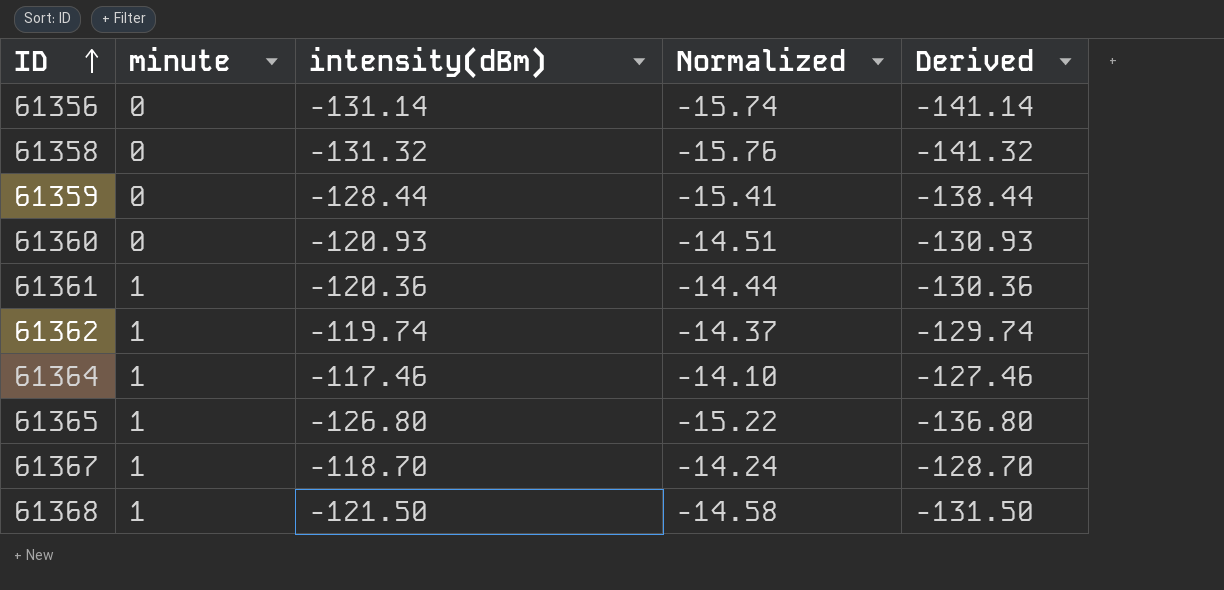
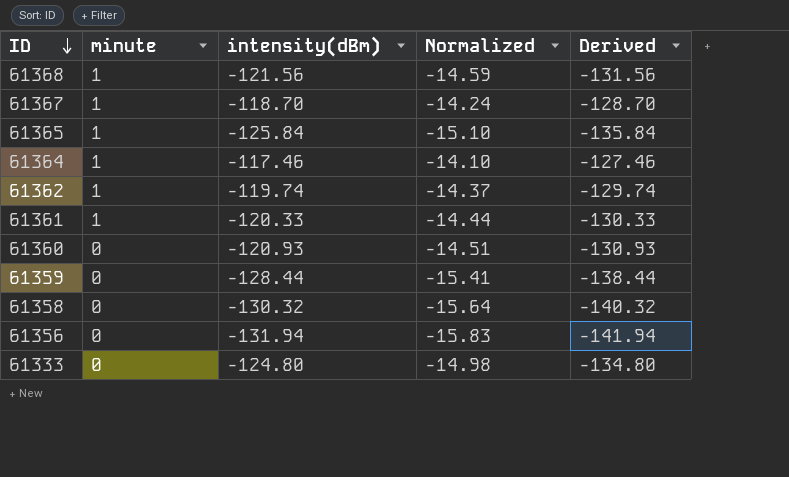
row order: ID ascending -> ID descending
61368 | intensity(dBm): -121.50 -> -121.56
61368 | Normalized: -14.58 -> -14.59
61368 | Derived: -131.50 -> -131.56
61365 | intensity(dBm): -126.80 -> -125.84
61365 | Normalized: -15.22 -> -15.10
61365 | Derived: -136.80 -> -135.84
61361 | intensity(dBm): -120.36 -> -120.33
61361 | Derived: -130.36 -> -130.33
61358 | intensity(dBm): -131.32 -> -130.32
61358 | Normalized: -15.76 -> -15.64
61358 | Derived: -141.32 -> -140.32
61356 | intensity(dBm): -131.14 -> -131.94
61356 | Normalized: -15.74 -> -15.83
61356 | Derived: -141.14 -> -141.94
row 61333: none -> 0 | -124.80 | -14.98 | -134.80

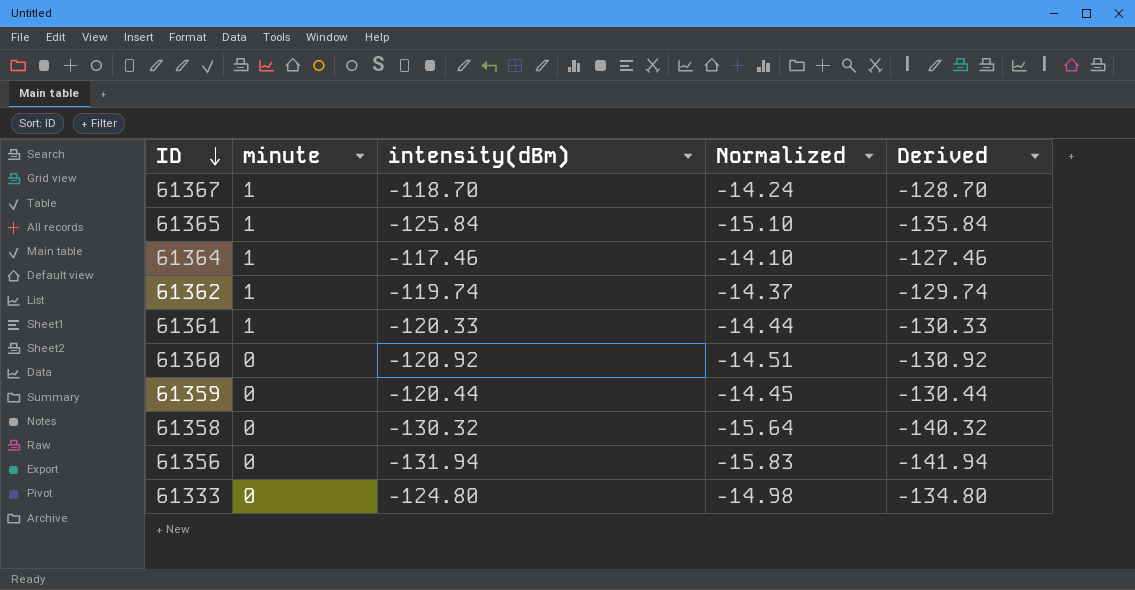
row 61368: 1 | -121.56 | -14.59 | -131.56 -> none
61360 | intensity(dBm): -120.93 -> -120.92
61360 | Derived: -130.93 -> -130.92
61359 | intensity(dBm): -128.44 -> -120.44
61359 | Normalized: -15.41 -> -14.45
61359 | Derived: -138.44 -> -130.44

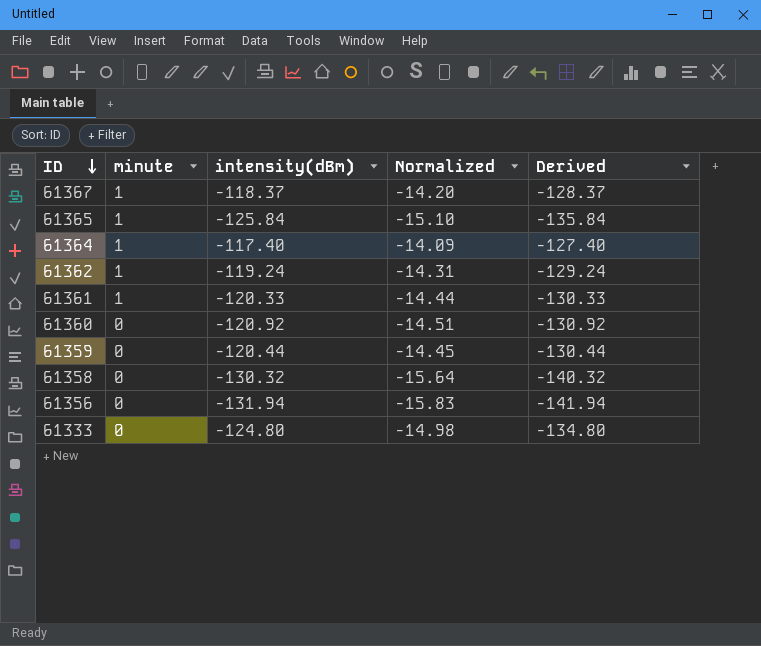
61367 | intensity(dBm): -118.70 -> -118.37
61367 | Normalized: -14.24 -> -14.20
61367 | Derived: -128.70 -> -128.37
61364 | intensity(dBm): -117.46 -> -117.40
61364 | Normalized: -14.10 -> -14.09
61364 | Derived: -127.46 -> -127.40
61362 | intensity(dBm): -119.74 -> -119.24
61362 | Normalized: -14.37 -> -14.31
61362 | Derived: -129.74 -> -129.24

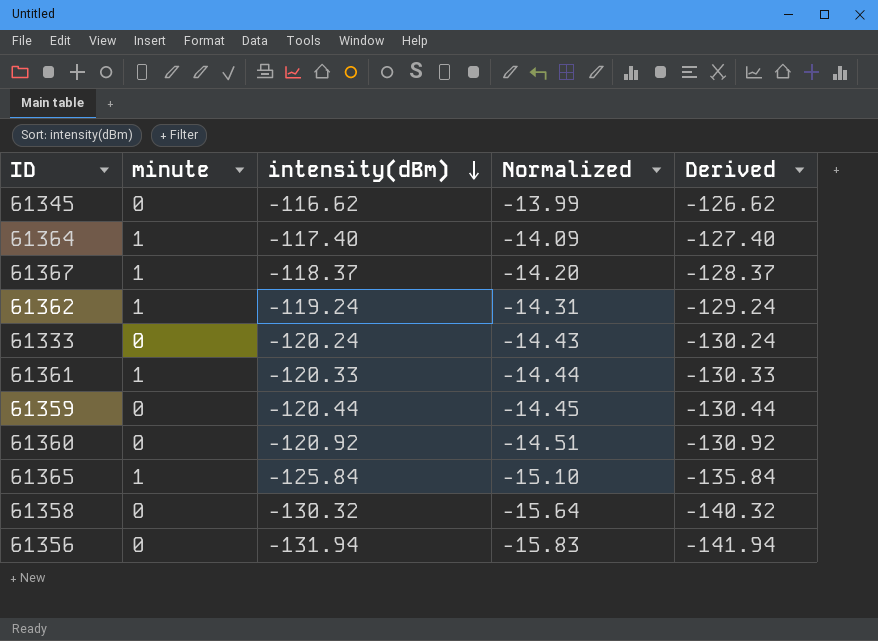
row order: ID descending -> intensity(dBm) descending
row 61345: none -> 0 | -116.62 | -13.99 | -126.62
61333 | intensity(dBm): -124.80 -> -120.24
61333 | Normalized: -14.98 -> -14.43
61333 | Derived: -134.80 -> -130.24

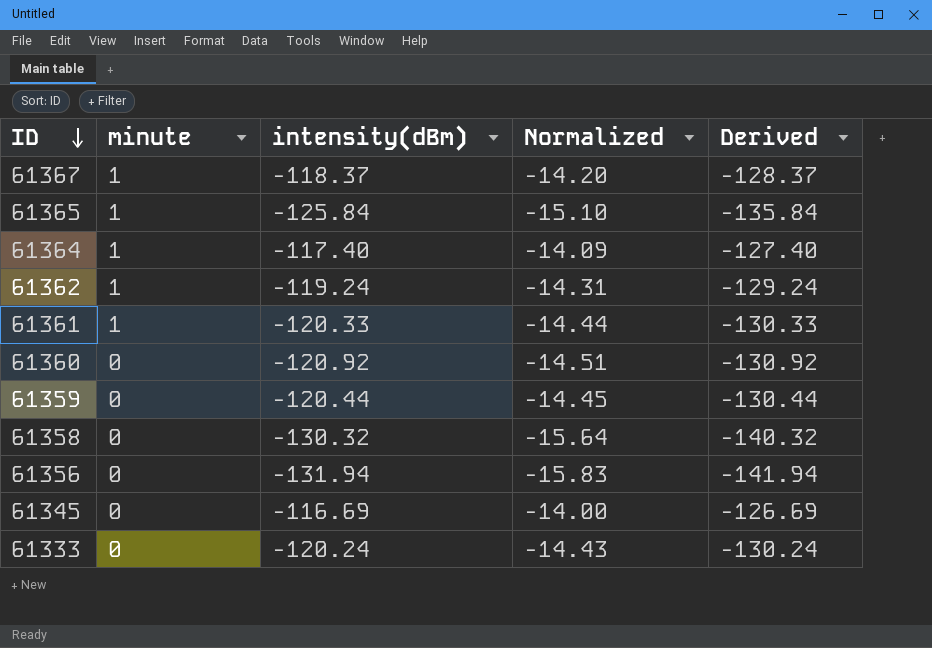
row order: intensity(dBm) descending -> ID descending
61345 | intensity(dBm): -116.62 -> -116.69
61345 | Normalized: -13.99 -> -14.00
61345 | Derived: -126.62 -> -126.69

